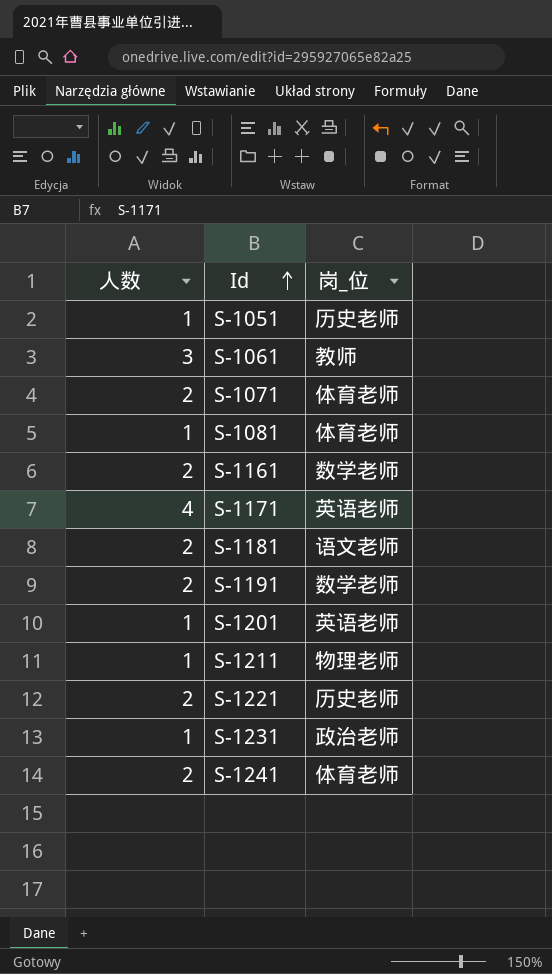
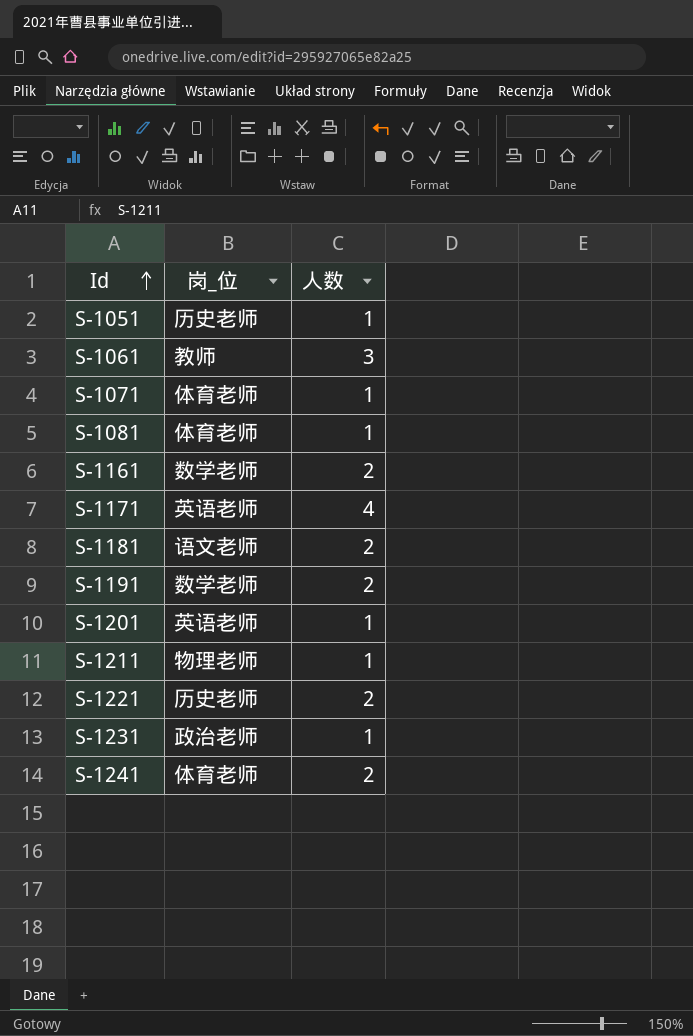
column 人数 | position: 1 -> 3
S-1071 | 人数: 2 -> 1

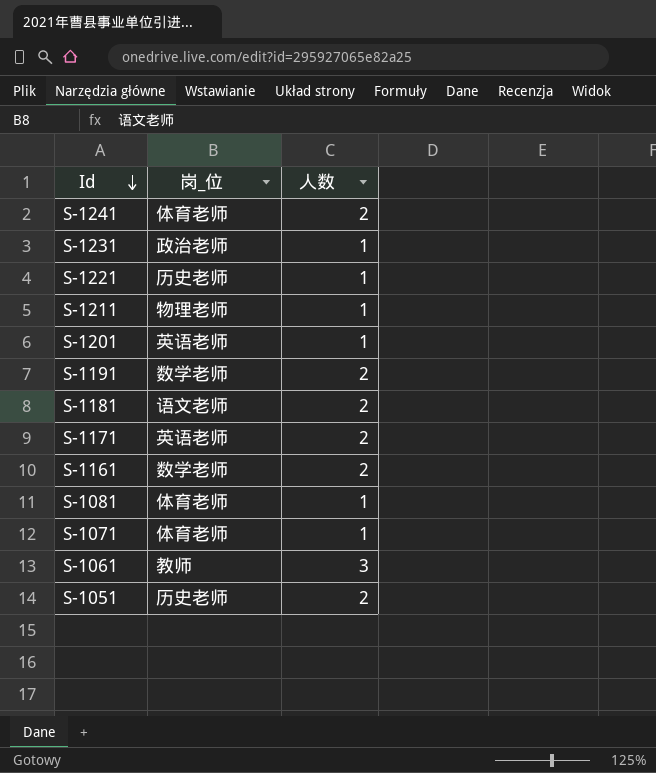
row order: Id ascending -> Id descending
S-1221 | 人数: 2 -> 1
S-1171 | 人数: 4 -> 2
S-1051 | 人数: 1 -> 2

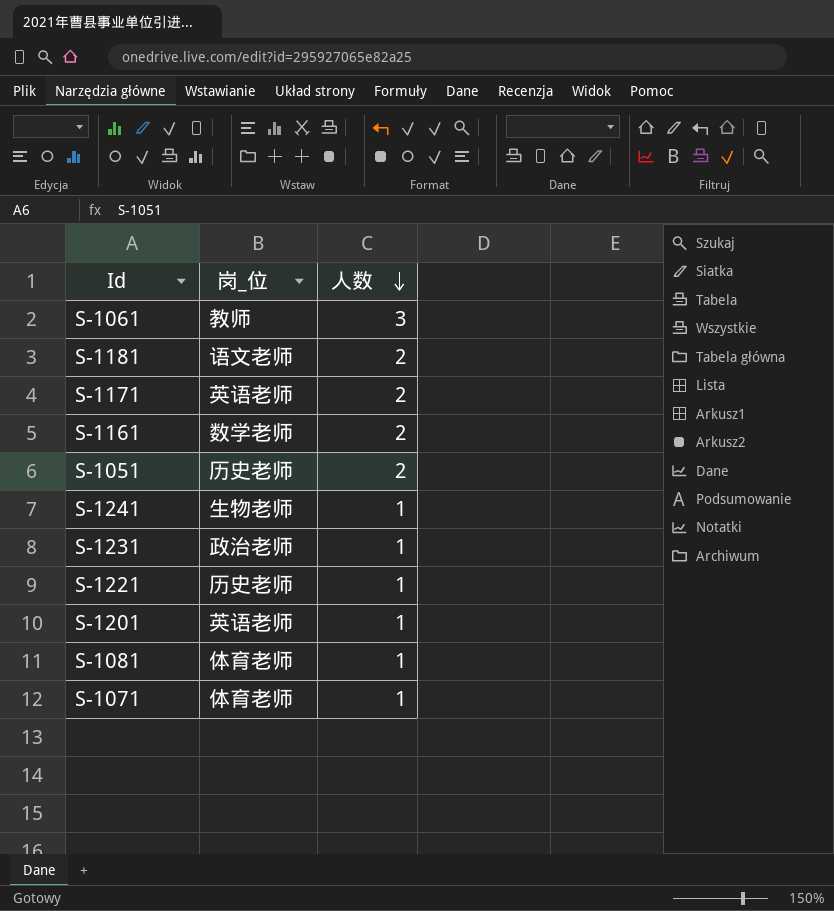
row order: Id descending -> 人数 descending
row S-1211: 物理老师 | 1 -> none
row S-1191: 数学老师 | 2 -> none
S-1241 | 岗_位: 体育老师 -> 生物老师
S-1241 | 人数: 2 -> 1

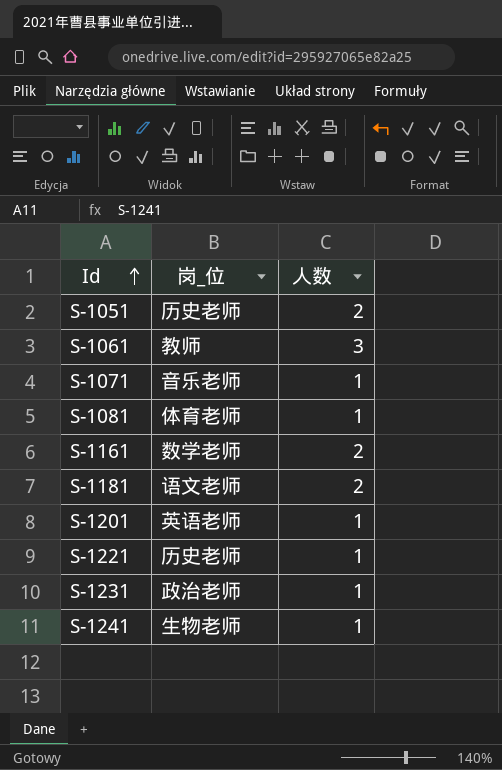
row order: 人数 descending -> Id ascending
row S-1171: 英语老师 | 2 -> none
S-1071 | 岗_位: 体育老师 -> 音乐老师

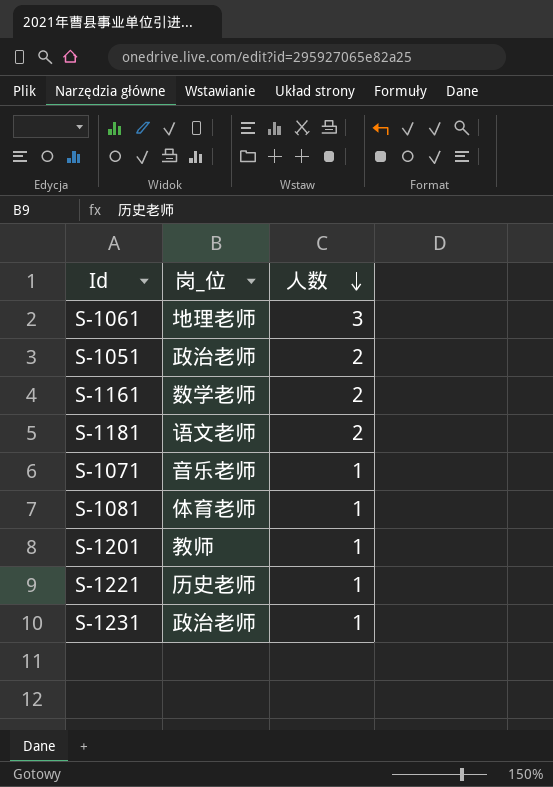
row order: Id ascending -> 人数 descending
row S-1241: 生物老师 | 1 -> none
S-1061 | 岗_位: 教师 -> 地理老师
S-1051 | 岗_位: 历史老师 -> 政治老师
S-1201 | 岗_位: 英语老师 -> 教师

